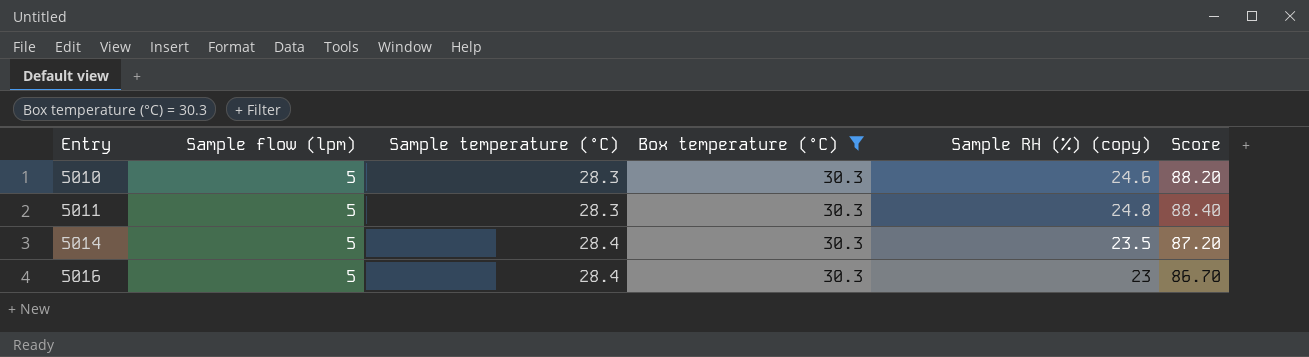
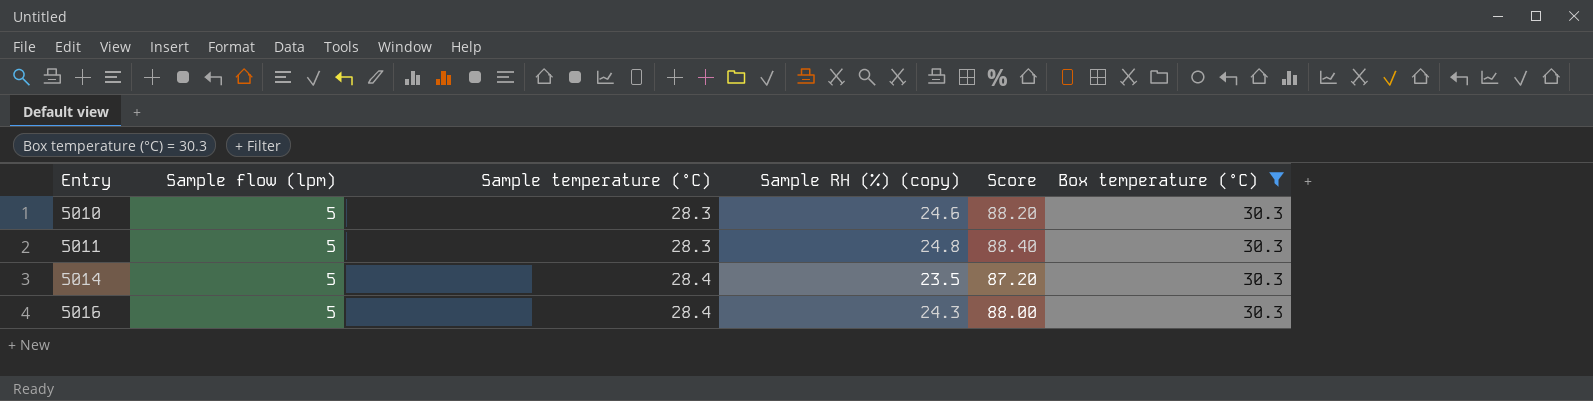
column Box temperature (°C) | position: 4 -> 6
5016 | Sample RH (%) (copy): 23 -> 24.3
5016 | Score: 86.70 -> 88.00

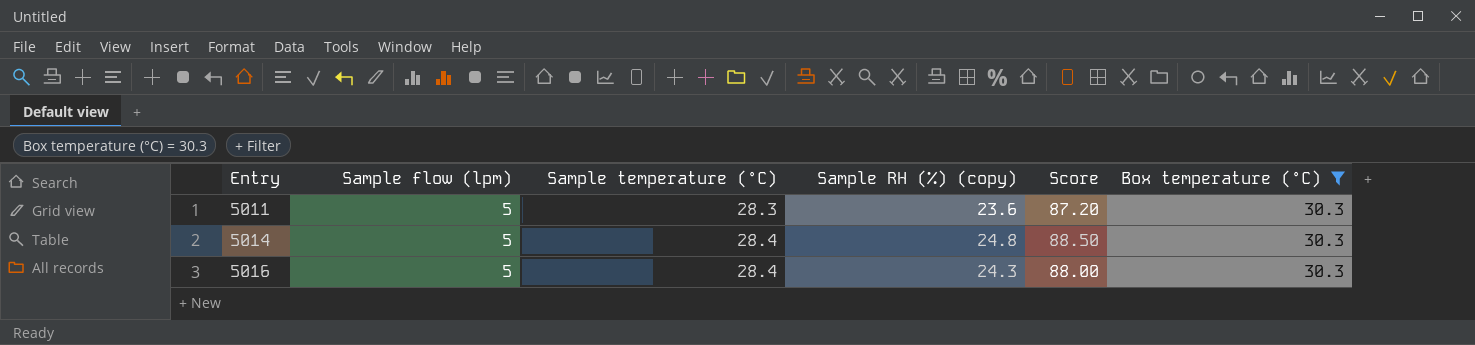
row 5010: 5 | 28.3 | 24.6 | 88.20 | 30.3 -> none
5011 | Sample RH (%) (copy): 24.8 -> 23.6
5011 | Score: 88.40 -> 87.20
5014 | Sample RH (%) (copy): 23.5 -> 24.8
5014 | Score: 87.20 -> 88.50

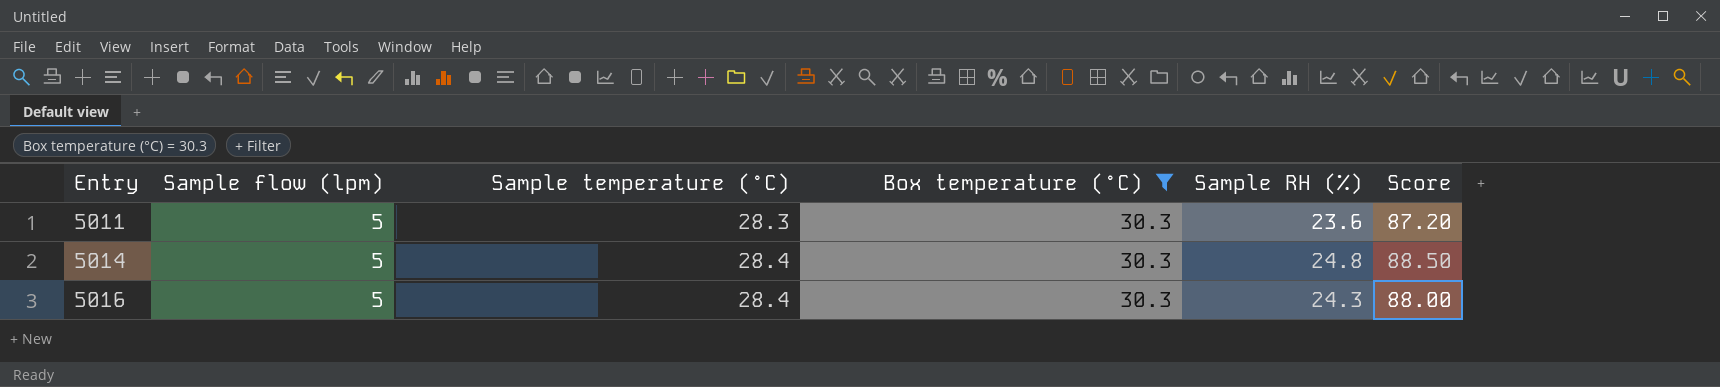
column Box temperature (°C) | position: 6 -> 4
column name: Sample RH (%) (copy) -> Sample RH (%)

